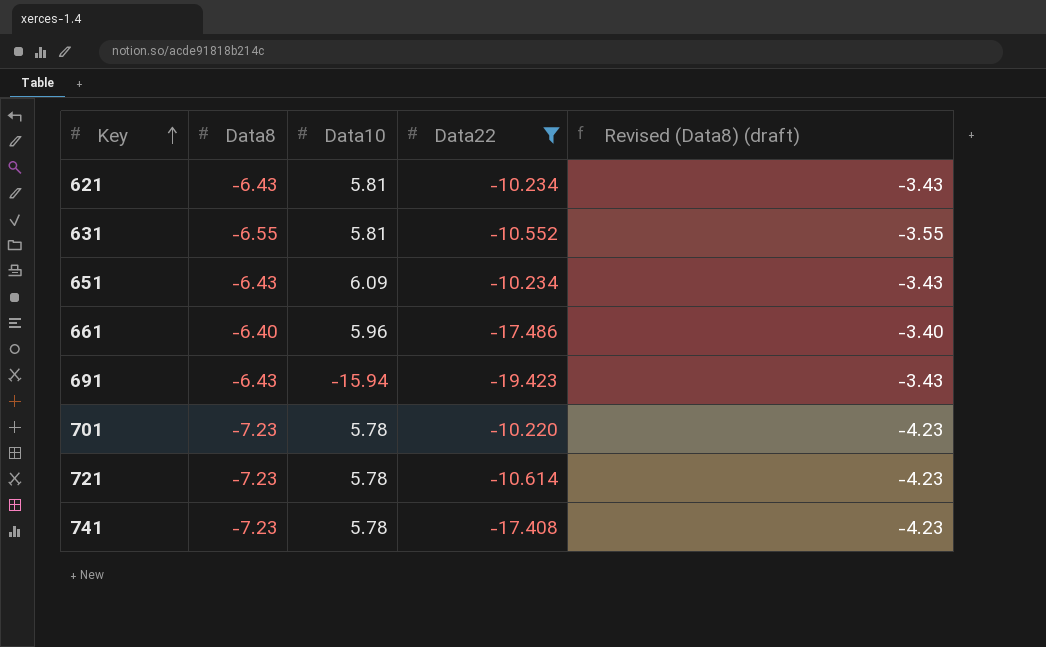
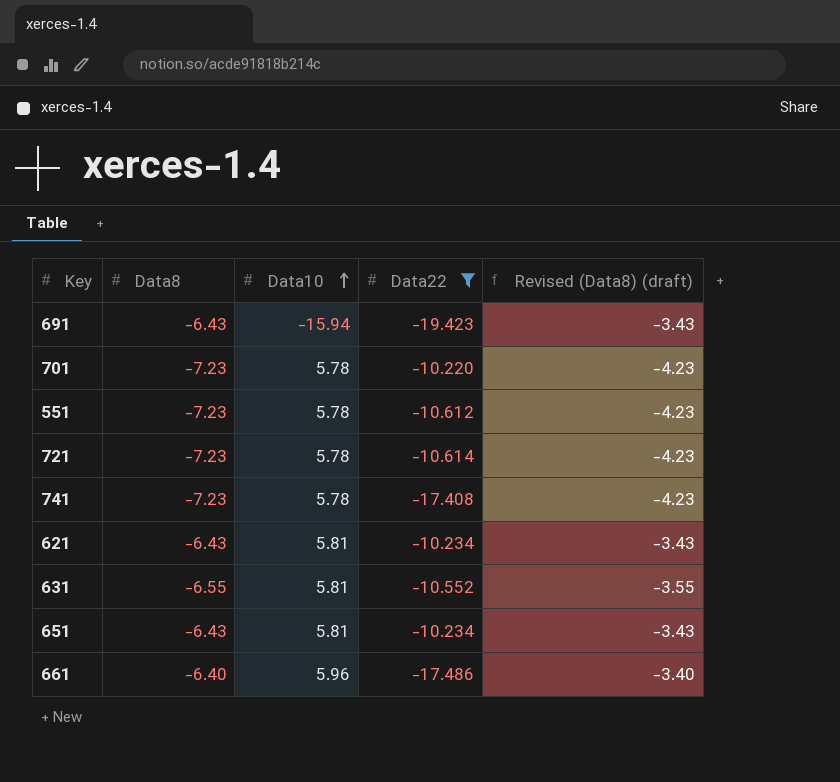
row order: Key ascending -> Data10 ascending
row 551: none -> -7.23 | 5.78 | -10.612 | -4.23
651 | Data10: 6.09 -> 5.81

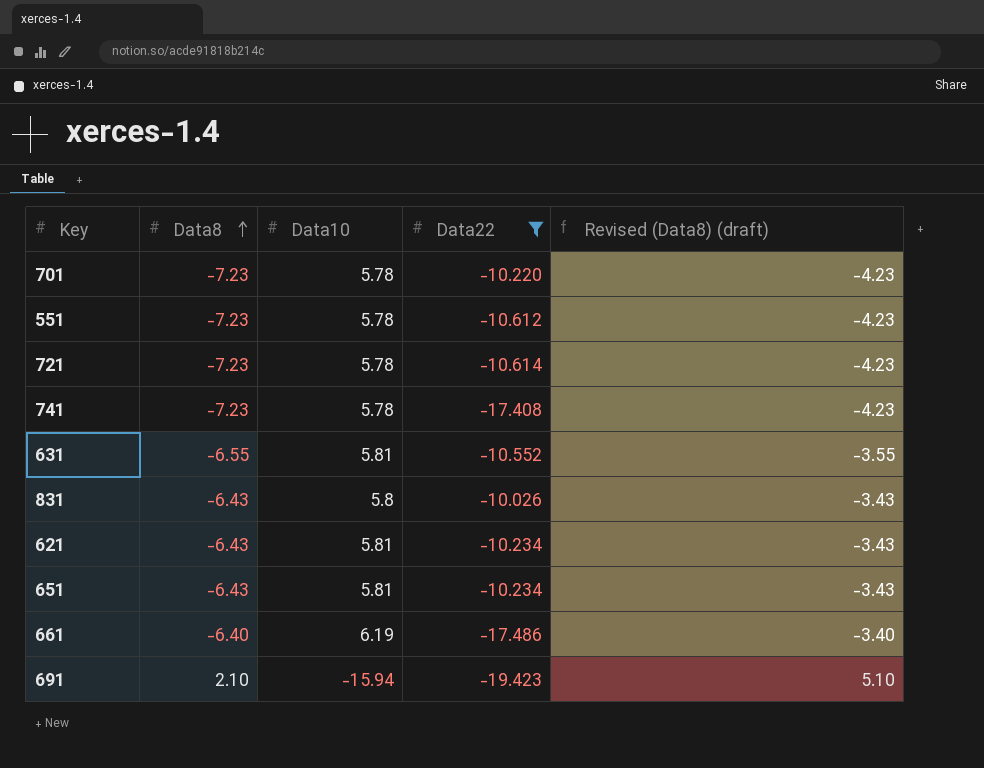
row order: Data10 ascending -> Data8 ascending
row 831: none -> -6.43 | 5.8 | -10.026 | -3.43
661 | Data10: 5.96 -> 6.19
691 | Data8: -6.43 -> 2.10
691 | Revised (Data8) (draft): -3.43 -> 5.10

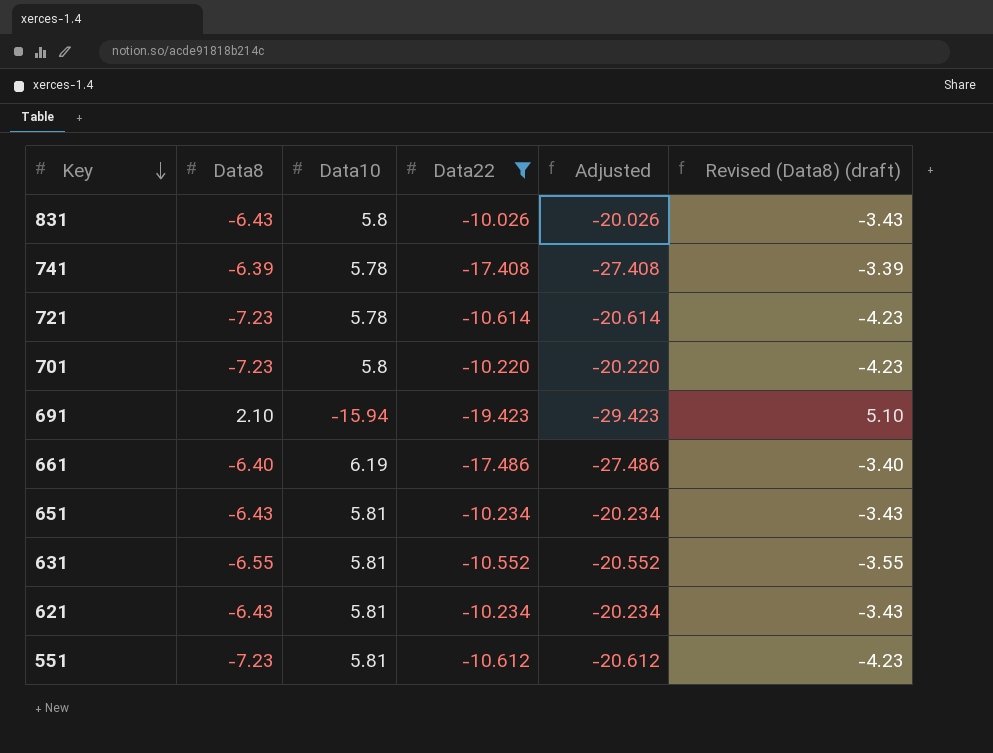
row order: Data8 ascending -> Key descending
column Adjusted | formula: none -> [Data22] - 10
741 | Data8: -7.23 -> -6.39
741 | Revised (Data8) (draft): -4.23 -> -3.39
701 | Data10: 5.78 -> 5.8
551 | Data10: 5.78 -> 5.81

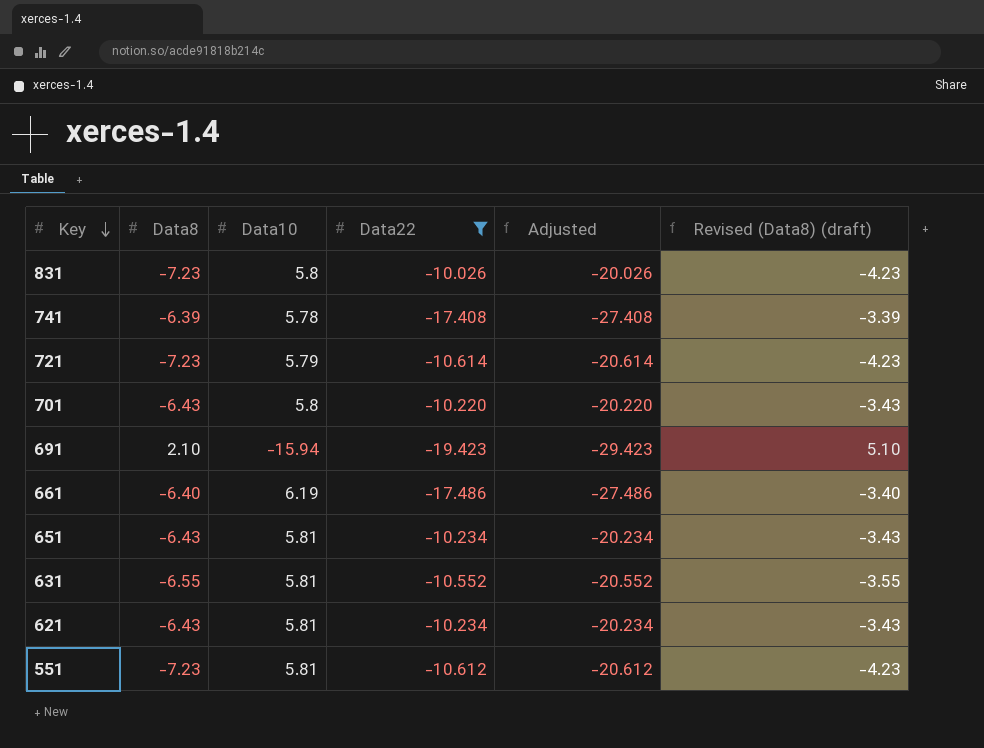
831 | Data8: -6.43 -> -7.23
831 | Revised (Data8) (draft): -3.43 -> -4.23
721 | Data10: 5.78 -> 5.79
701 | Data8: -7.23 -> -6.43
701 | Revised (Data8) (draft): -4.23 -> -3.43

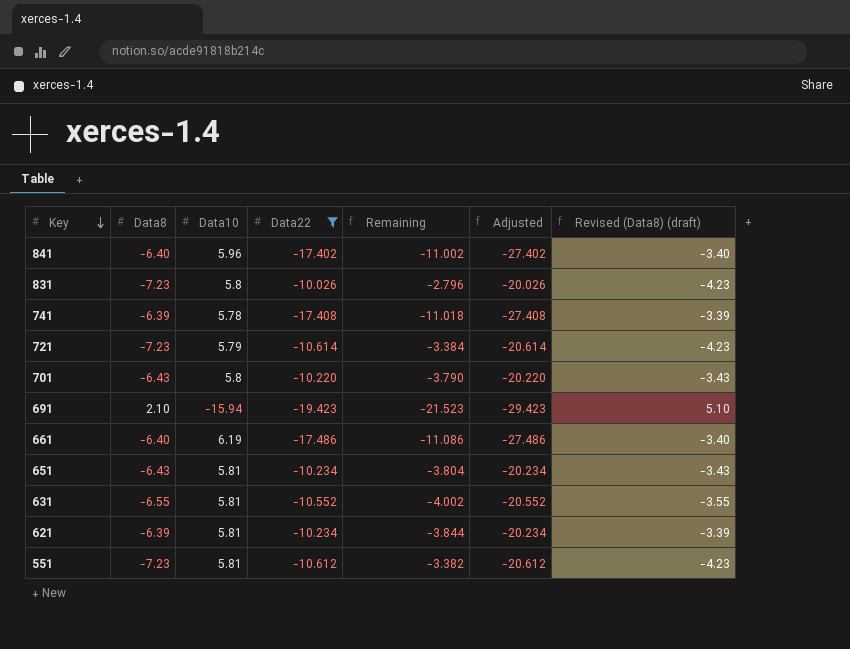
column Remaining | formula: none -> [Data22] - [Data8]
row 841: none -> -6.40 | 5.96 | -17.402 | -11.002 | -27.402 | -3.40
621 | Data8: -6.43 -> -6.39
621 | Revised (Data8) (draft): -3.43 -> -3.39

